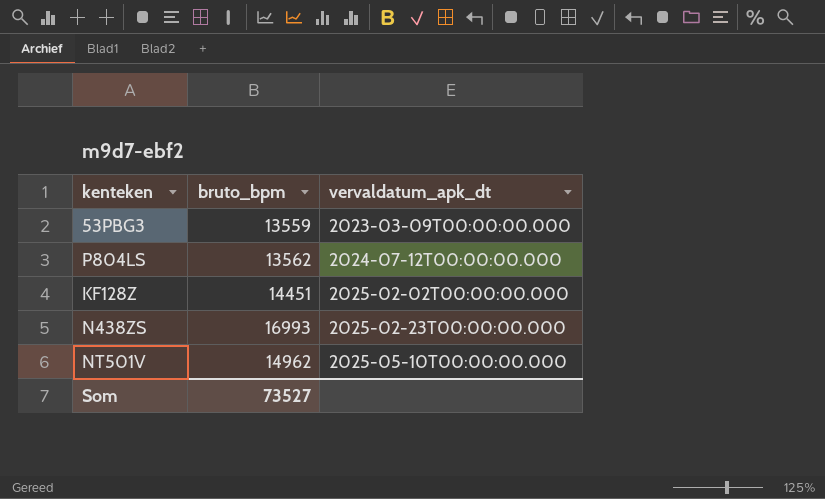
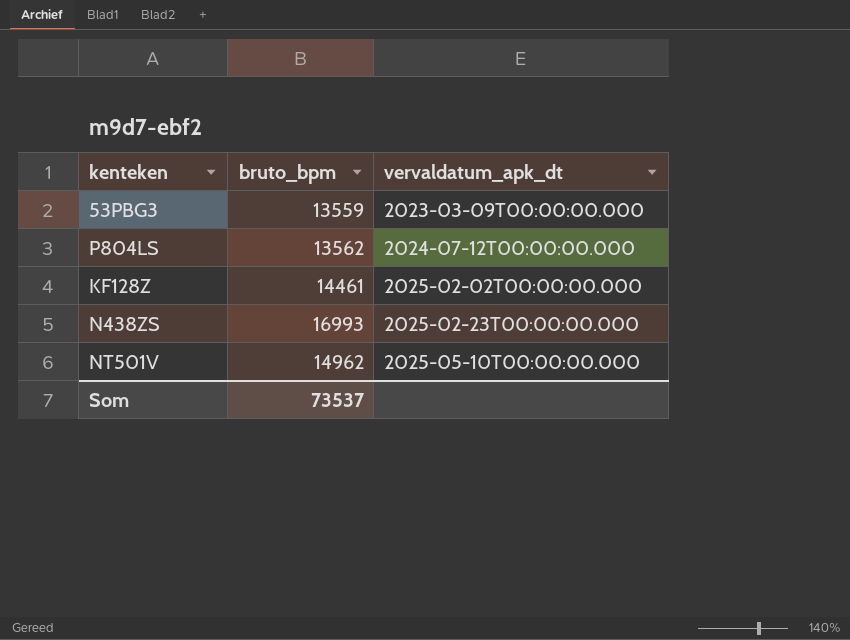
KF128Z | bruto_bpm: 14451 -> 14461
Som | bruto_bpm: 73527 -> 73537

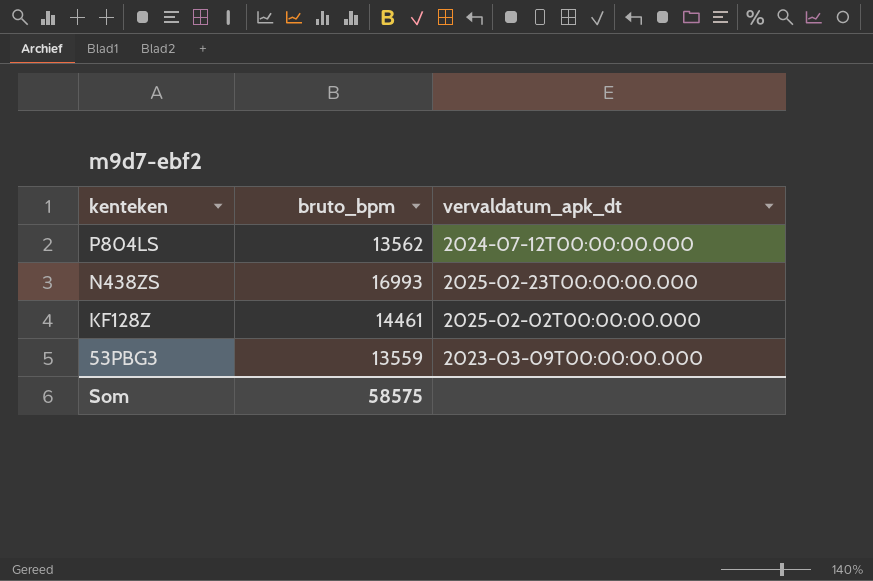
row order: vervaldatum_apk_dt ascending -> kenteken descending
row NT501V: 14962 | 2025-05-10T00:00:00.000 -> none
Som | bruto_bpm: 73537 -> 58575

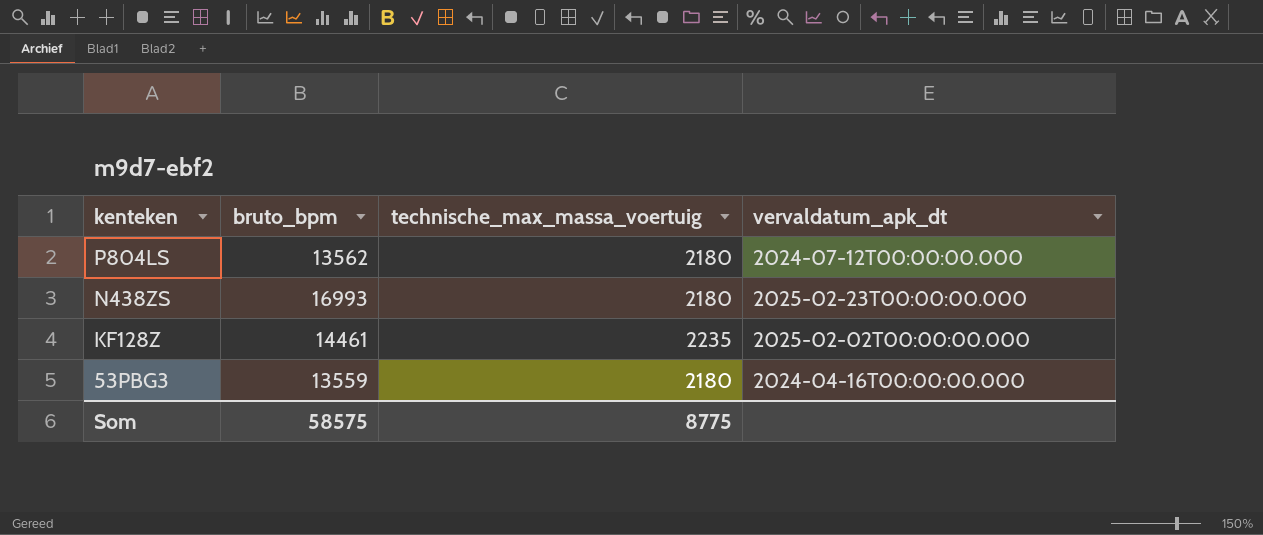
column technische_max_massa_voertuig | position: none -> 3
53PBG3 | vervaldatum_apk_dt: 2023-03-09T00:00:00.000 -> 2024-04-16T00:00:00.000

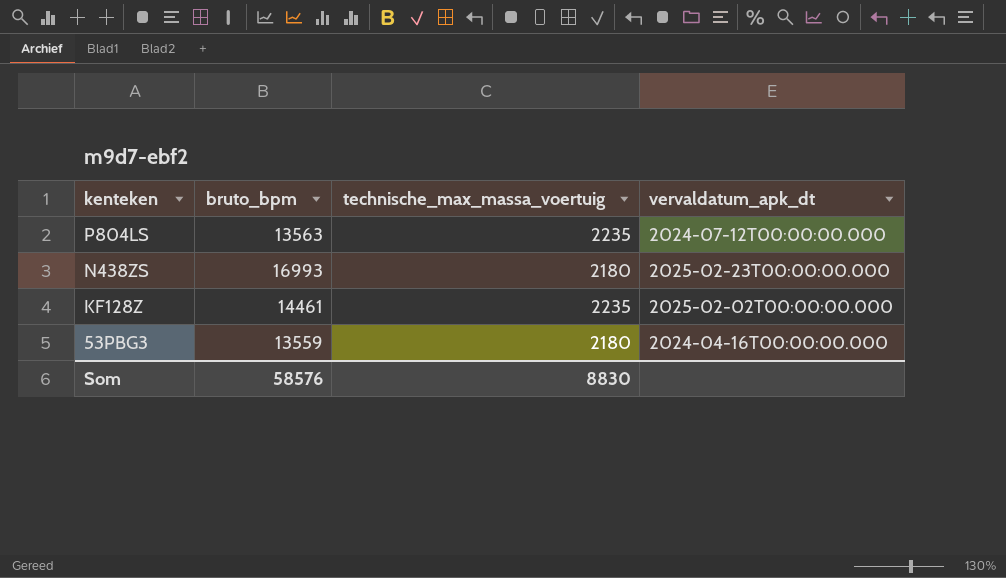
P804LS | bruto_bpm: 13562 -> 13563
P804LS | technische_max_massa_voertuig: 2180 -> 2235
Som | bruto_bpm: 58575 -> 58576
Som | technische_max_massa_voertuig: 8775 -> 8830

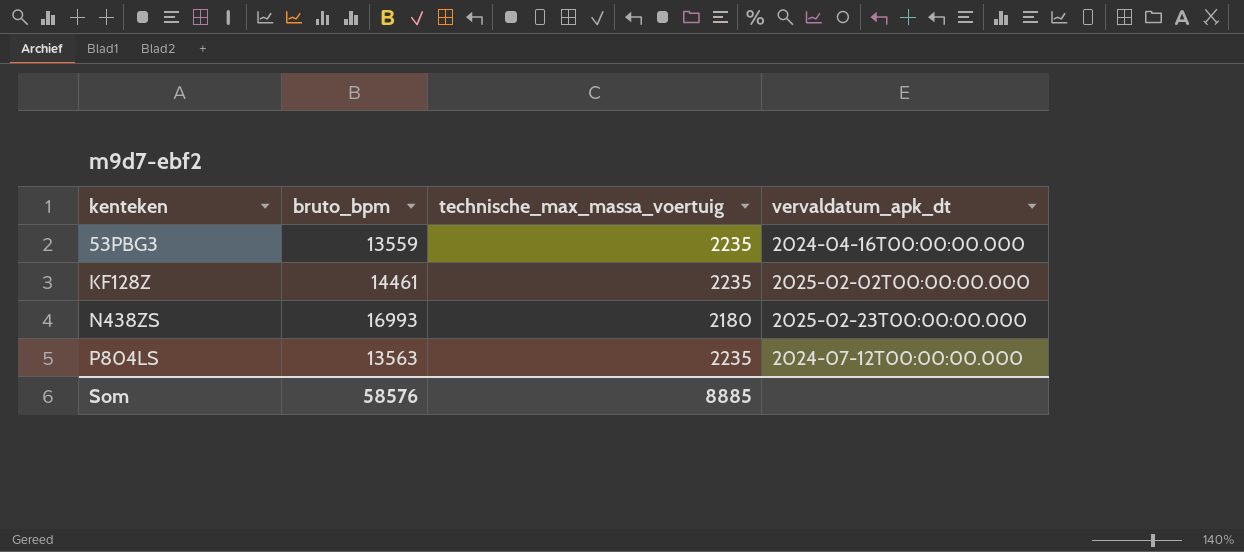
row order: kenteken descending -> kenteken ascending
53PBG3 | technische_max_massa_voertuig: 2180 -> 2235
Som | technische_max_massa_voertuig: 8830 -> 8885

